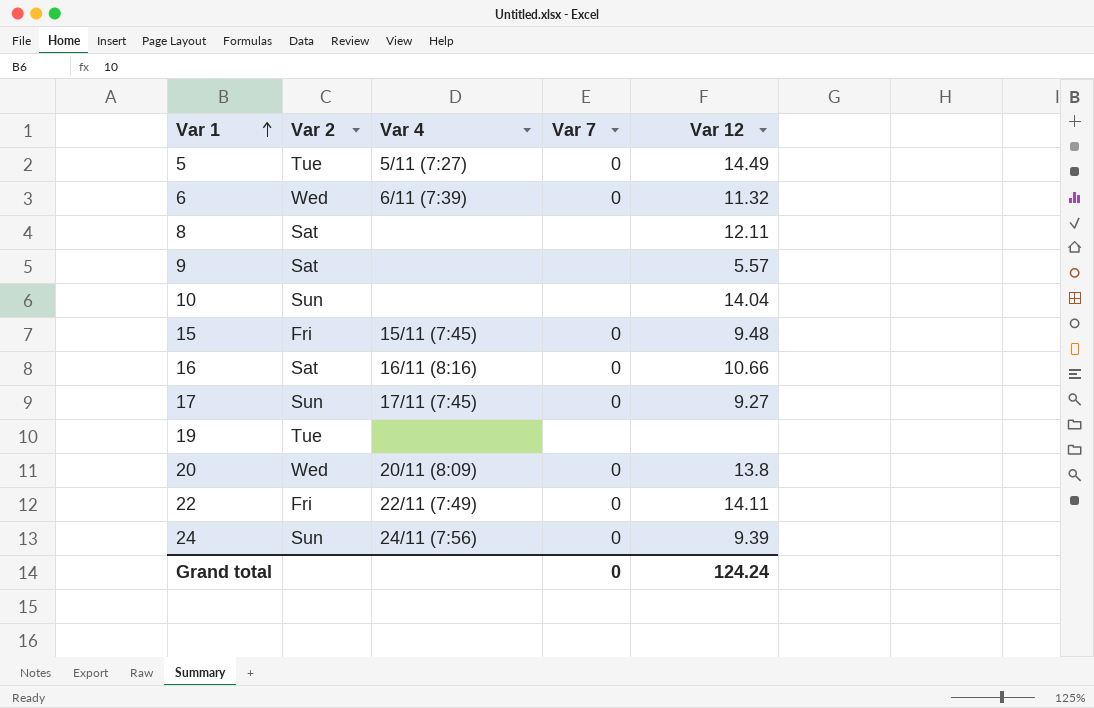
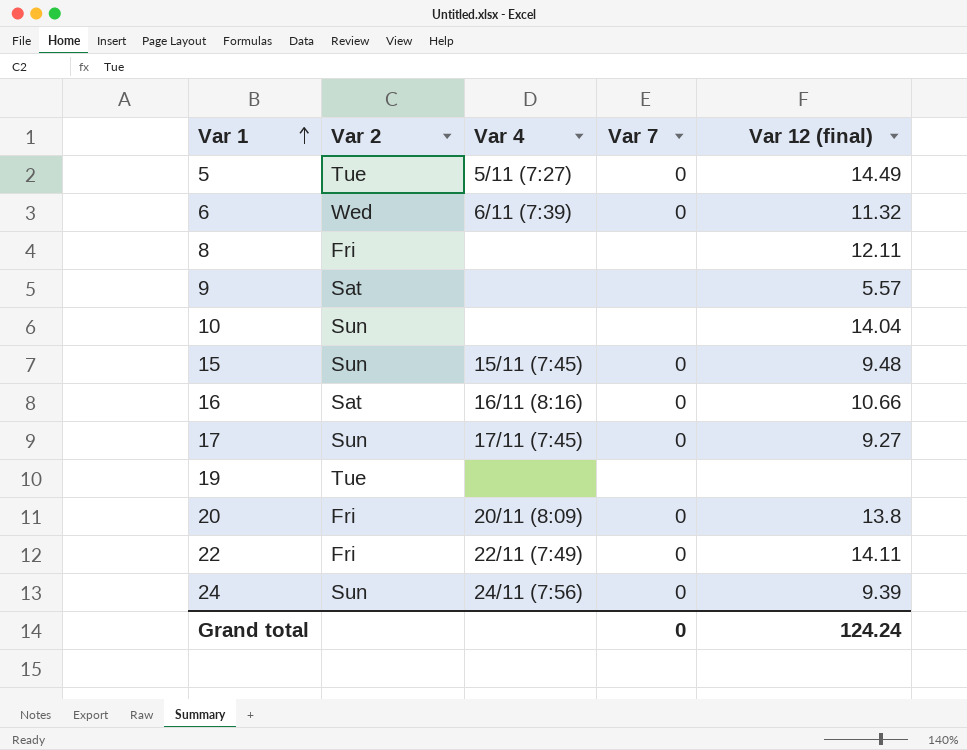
column name: Var 12 -> Var 12 (final)
8 | Var 2: Sat -> Fri
15 | Var 2: Fri -> Sun
20 | Var 2: Wed -> Fri

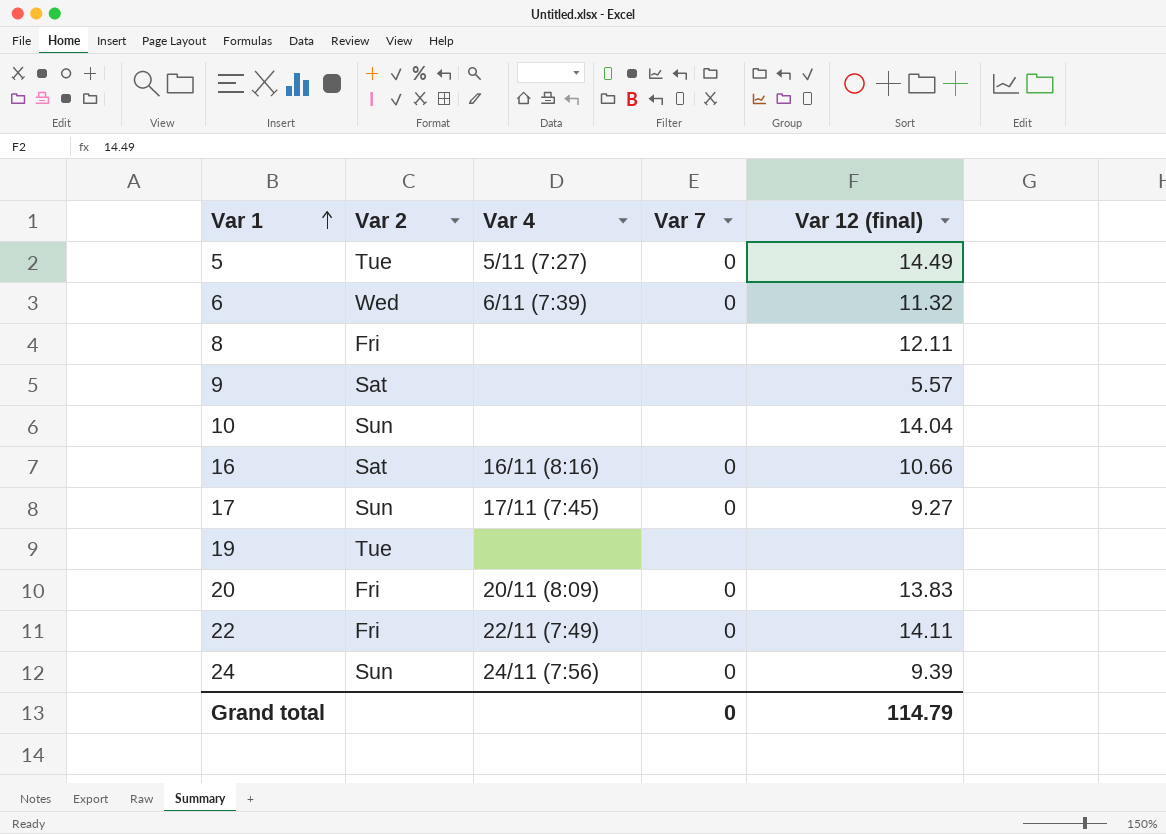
row 15: Sun | 15/11 (7:45) | 0 | 9.48 -> none
20 | Var 12 (final): 13.8 -> 13.83
Grand total | Var 12 (final): 124.24 -> 114.79

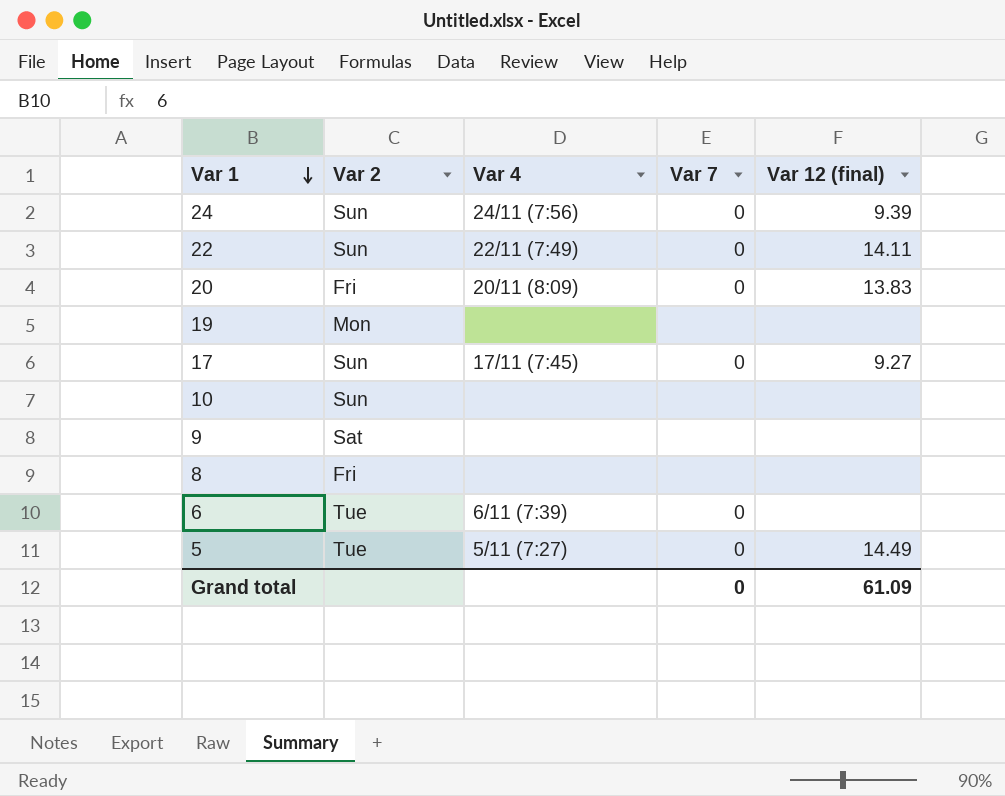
row order: Var 1 ascending -> Var 1 descending
row 16: Sat | 16/11 (8:16) | 0 | 10.66 -> none
22 | Var 2: Fri -> Sun
19 | Var 2: Tue -> Mon
10 | Var 12 (final): 14.04 -> none
9 | Var 12 (final): 5.57 -> none
8 | Var 12 (final): 12.11 -> none
6 | Var 2: Wed -> Tue
6 | Var 12 (final): 11.32 -> none
Grand total | Var 12 (final): 114.79 -> 61.09

